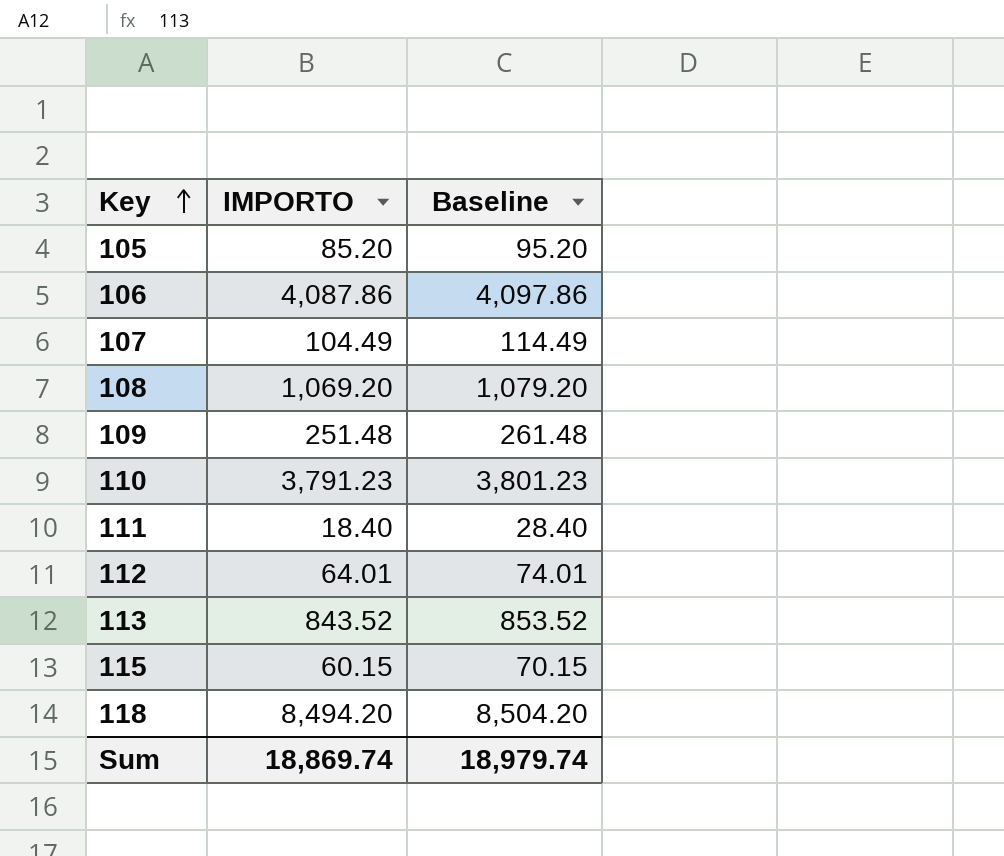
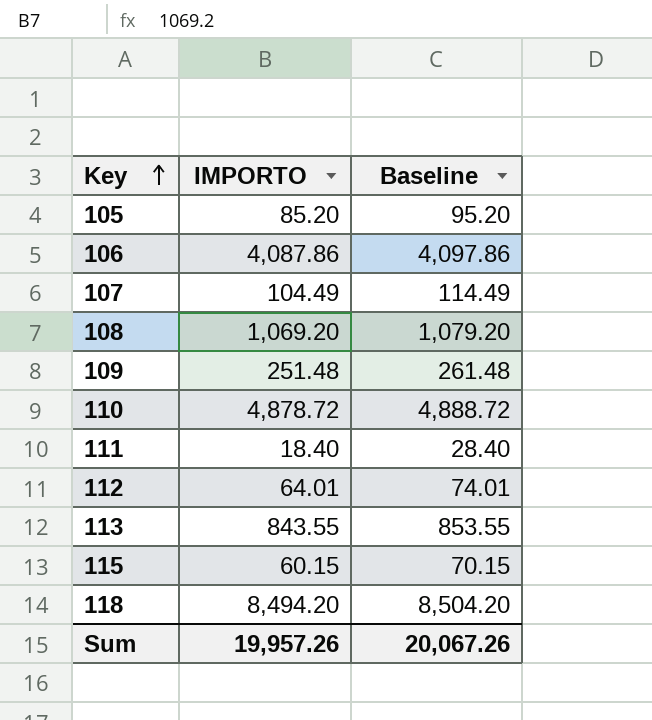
110 | IMPORTO: 3,791.23 -> 4,878.72
110 | Baseline: 3,801.23 -> 4,888.72
113 | IMPORTO: 843.52 -> 843.55
113 | Baseline: 853.52 -> 853.55
Sum | IMPORTO: 18,869.74 -> 19,957.26
Sum | Baseline: 18,979.74 -> 20,067.26

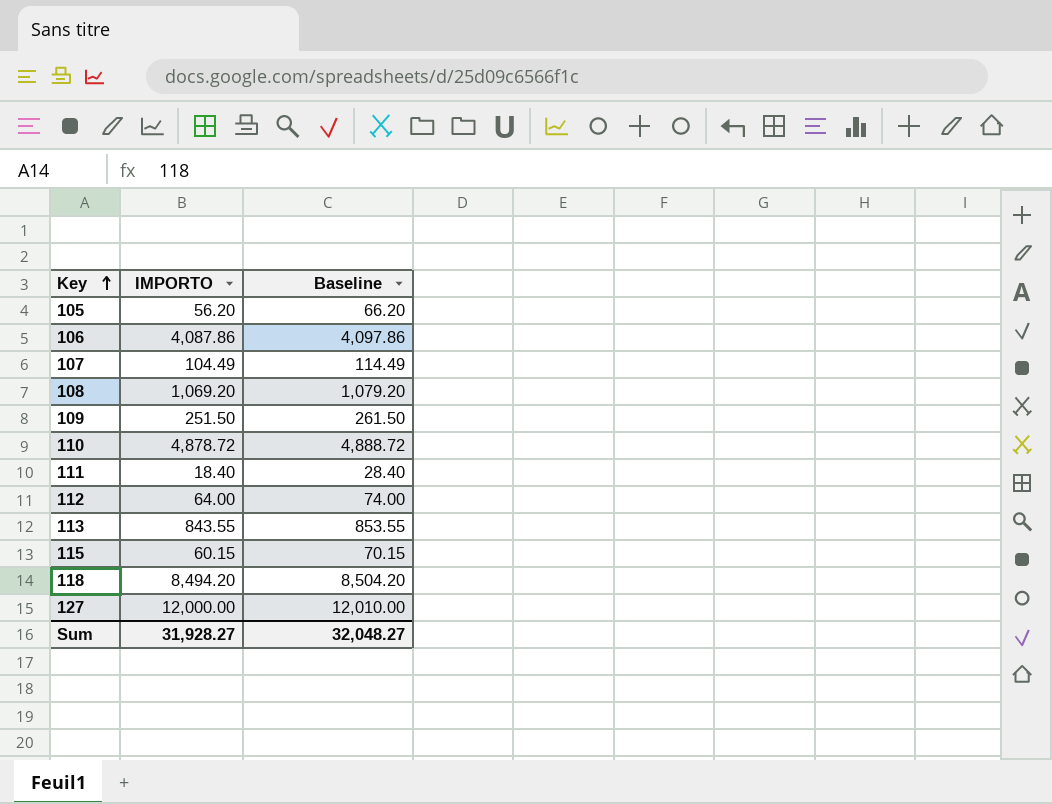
105 | IMPORTO: 85.20 -> 56.20
105 | Baseline: 95.20 -> 66.20
109 | IMPORTO: 251.48 -> 251.50
109 | Baseline: 261.48 -> 261.50
112 | IMPORTO: 64.01 -> 64.00
112 | Baseline: 74.01 -> 74.00
row 127: none -> 12,000.00 | 12,010.00
Sum | IMPORTO: 19,957.26 -> 31,928.27
Sum | Baseline: 20,067.26 -> 32,048.27

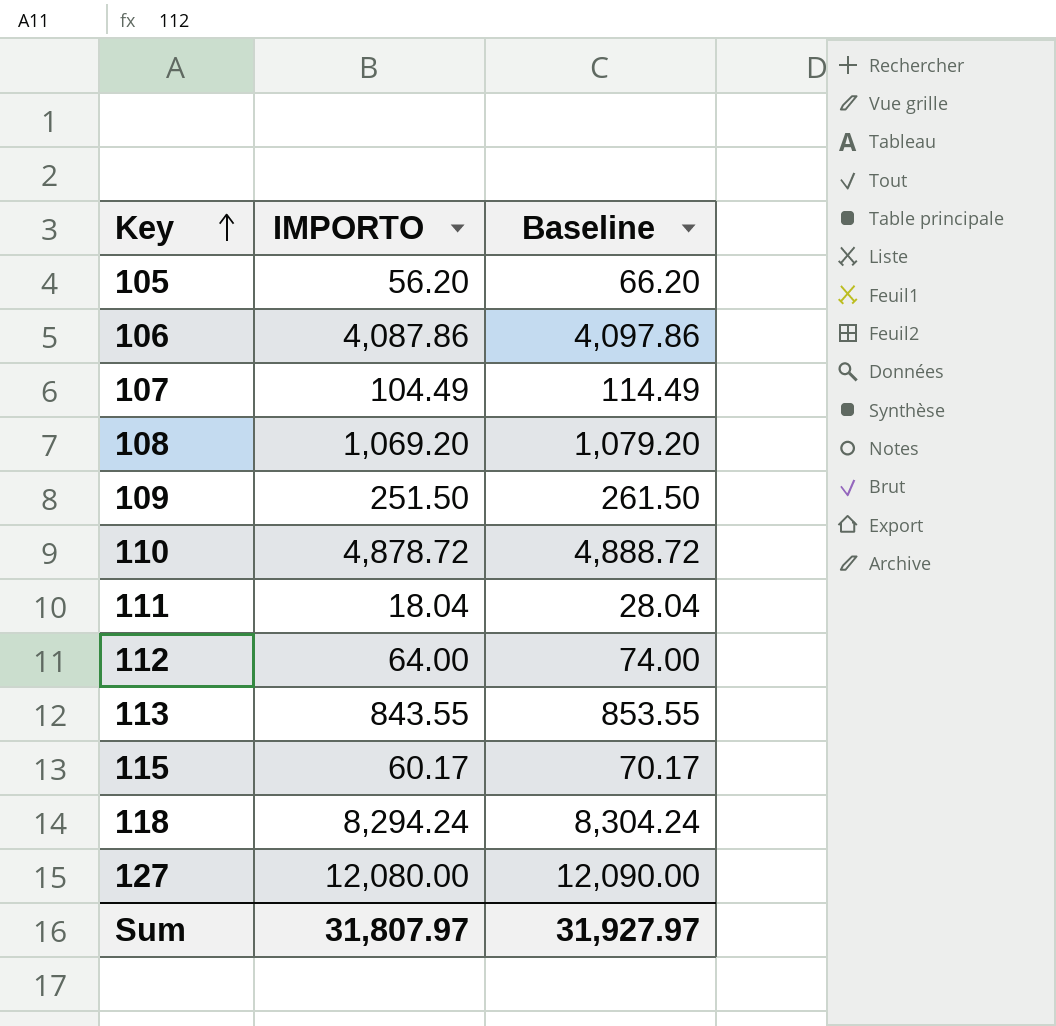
111 | IMPORTO: 18.40 -> 18.04
111 | Baseline: 28.40 -> 28.04
115 | IMPORTO: 60.15 -> 60.17
115 | Baseline: 70.15 -> 70.17
118 | IMPORTO: 8,494.20 -> 8,294.24
118 | Baseline: 8,504.20 -> 8,304.24
127 | IMPORTO: 12,000.00 -> 12,080.00
127 | Baseline: 12,010.00 -> 12,090.00
Sum | IMPORTO: 31,928.27 -> 31,807.97
Sum | Baseline: 32,048.27 -> 31,927.97

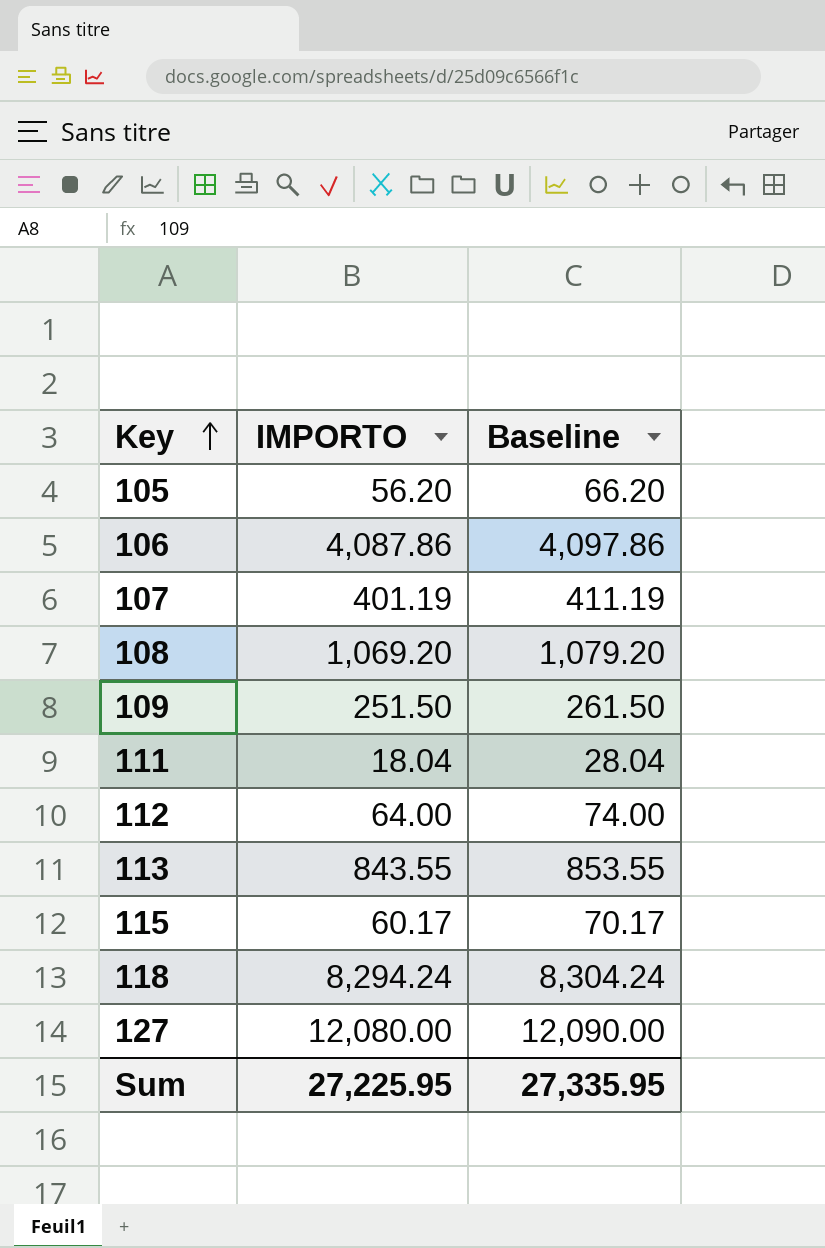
row 110: 4,878.72 | 4,888.72 -> none
107 | IMPORTO: 104.49 -> 401.19
107 | Baseline: 114.49 -> 411.19
Sum | IMPORTO: 31,807.97 -> 27,225.95
Sum | Baseline: 31,927.97 -> 27,335.95

